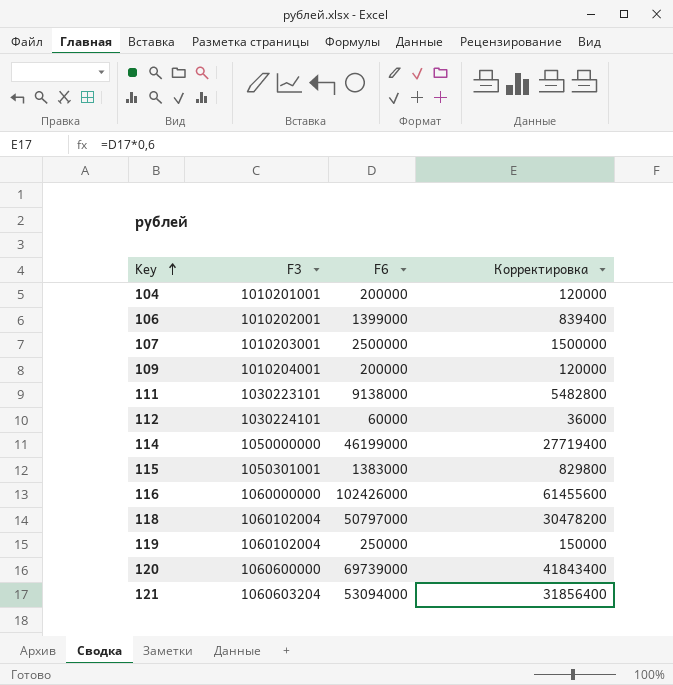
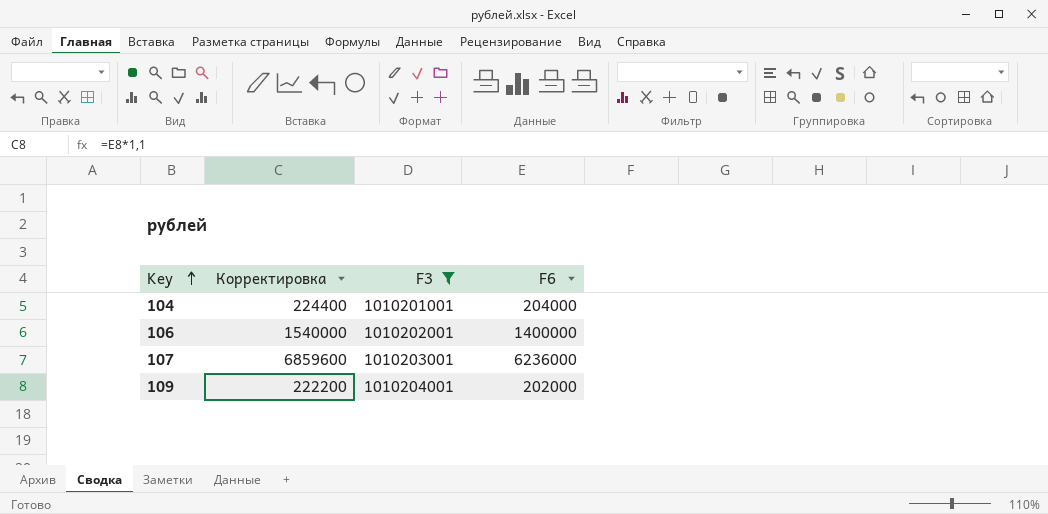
filter: none -> F3 <= 1010204001
column Корректировка | formula: [F6] * 0,6 -> [F6] * 1,1
column Корректировка | position: 4 -> 2
104 | F6: 200000 -> 204000
106 | F6: 1399000 -> 1400000
107 | F6: 2500000 -> 6236000
109 | F6: 200000 -> 202000

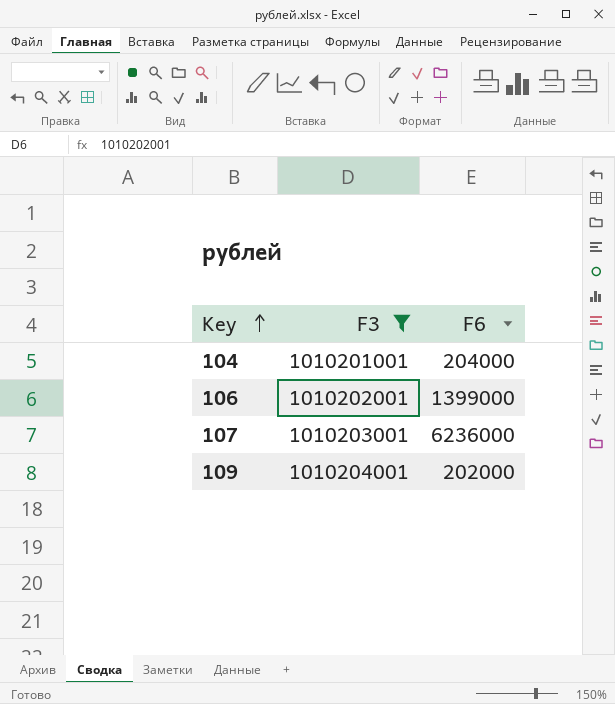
column Корректировка | formula: [F6] * 1,1 -> none
106 | F6: 1400000 -> 1399000

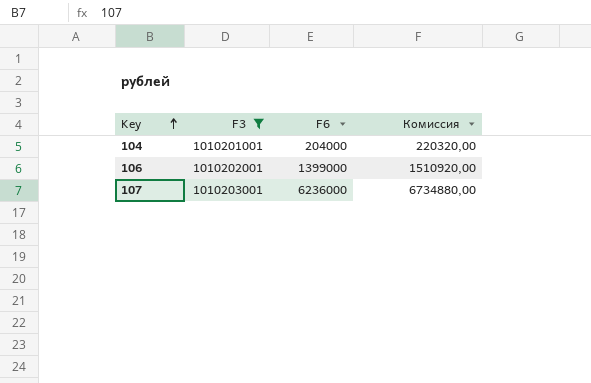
column Комиссия | formula: none -> [F6] * 1,08
row 109: 1010204001 | 202000 -> none

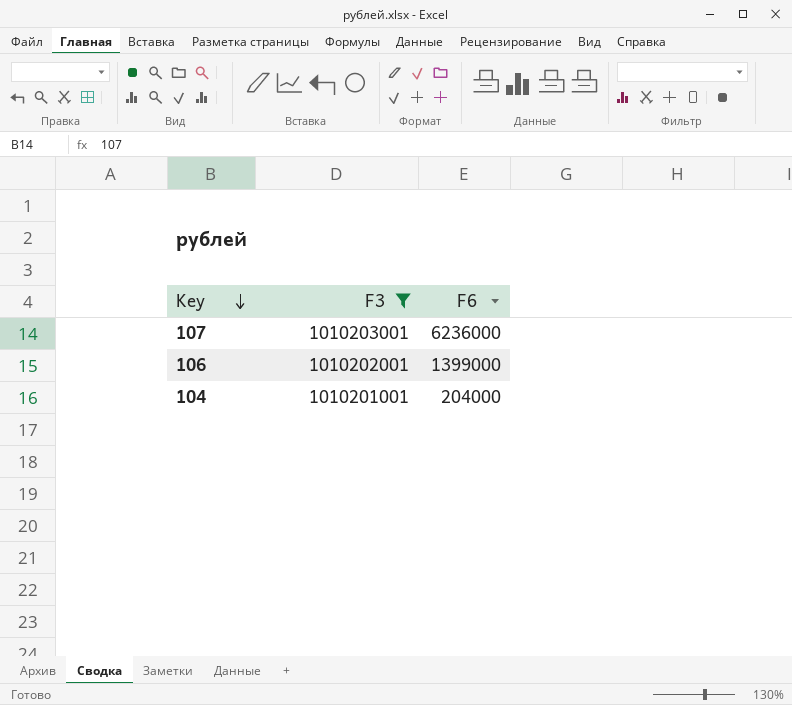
row order: Key ascending -> Key descending
column Комиссия | formula: [F6] * 1,08 -> none

